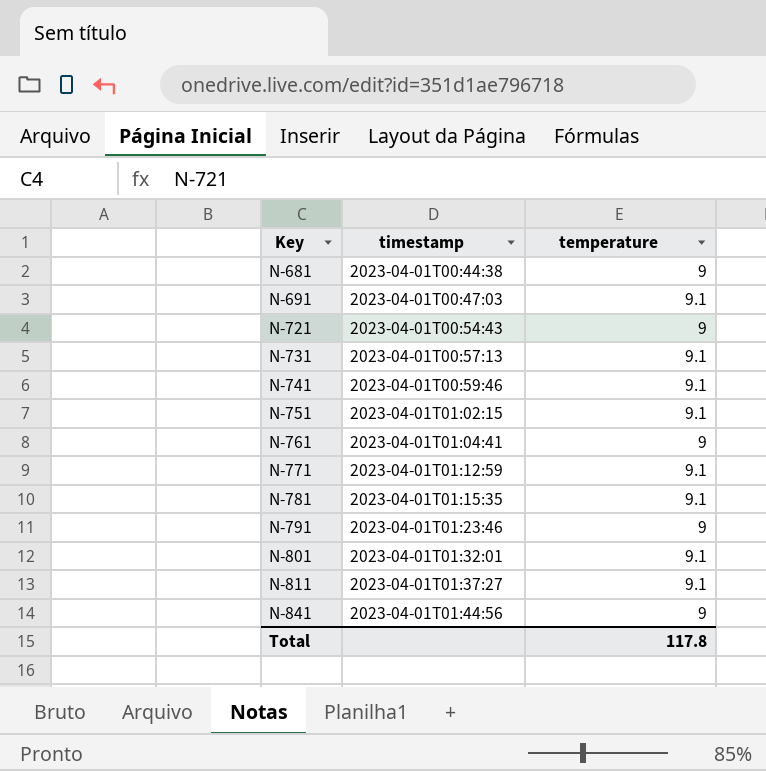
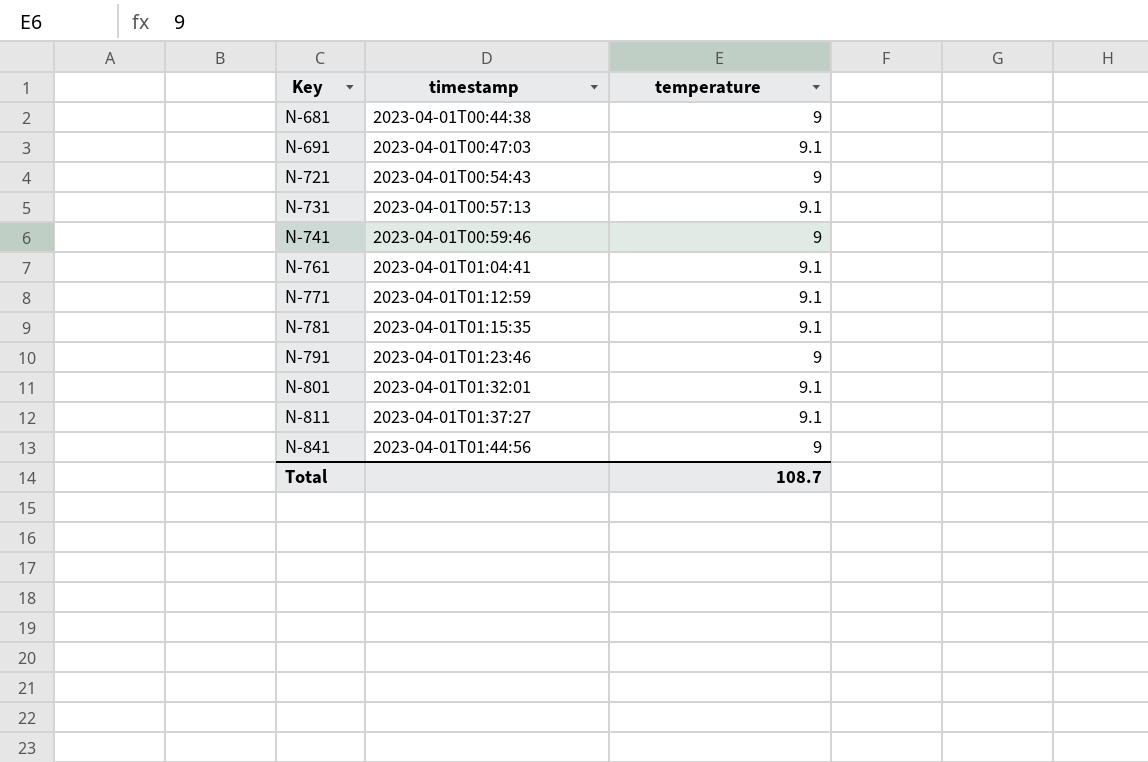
row N-751: 2023-04-01T01:02:15 | 9.1 -> none
N-741 | temperature: 9.1 -> 9
N-761 | temperature: 9 -> 9.1
Total | temperature: 117.8 -> 108.7

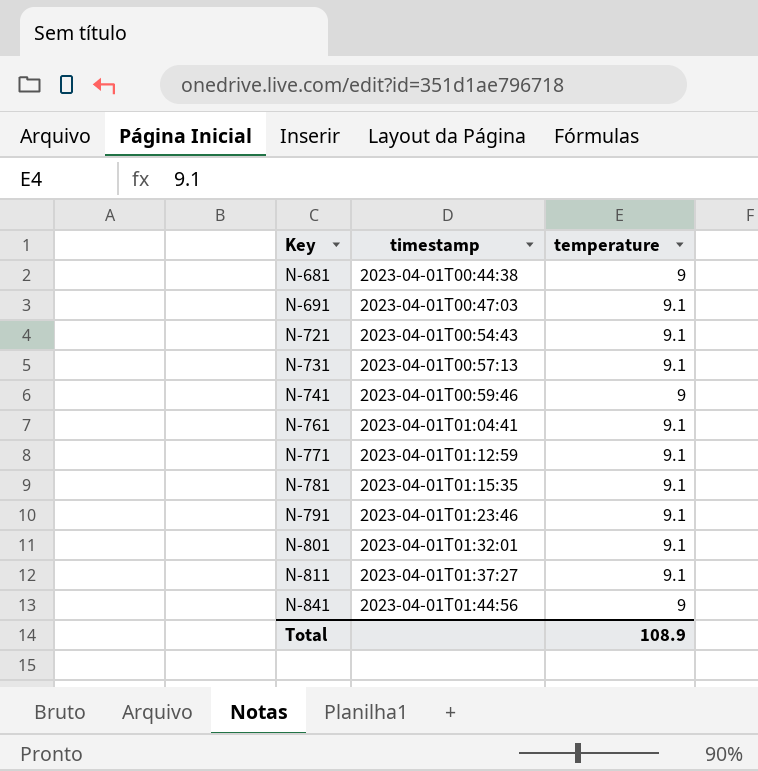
N-721 | temperature: 9 -> 9.1
N-791 | temperature: 9 -> 9.1
Total | temperature: 108.7 -> 108.9

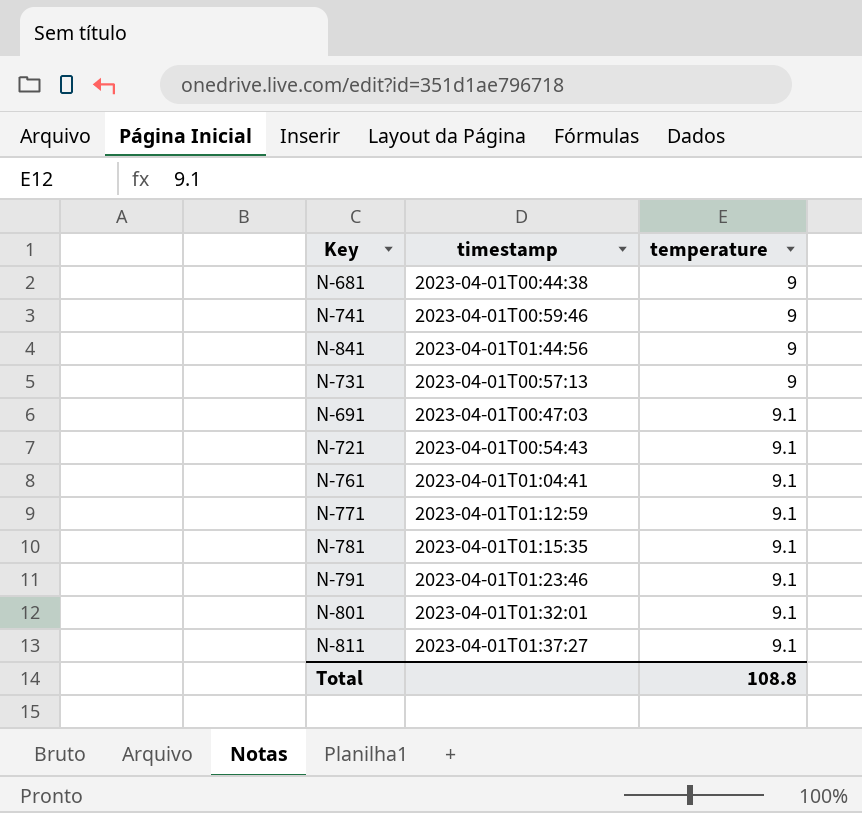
row order: Key ascending -> temperature ascending
N-731 | temperature: 9.1 -> 9
Total | temperature: 108.9 -> 108.8

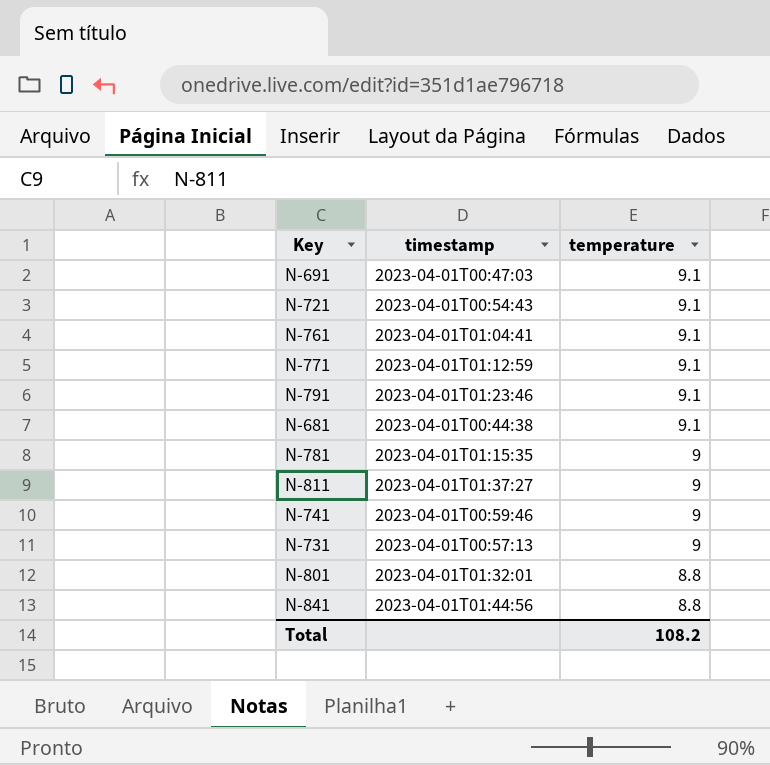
row order: temperature ascending -> temperature descending
N-681 | temperature: 9 -> 9.1
N-781 | temperature: 9.1 -> 9
N-811 | temperature: 9.1 -> 9
N-801 | temperature: 9.1 -> 8.8
N-841 | temperature: 9 -> 8.8
Total | temperature: 108.8 -> 108.2

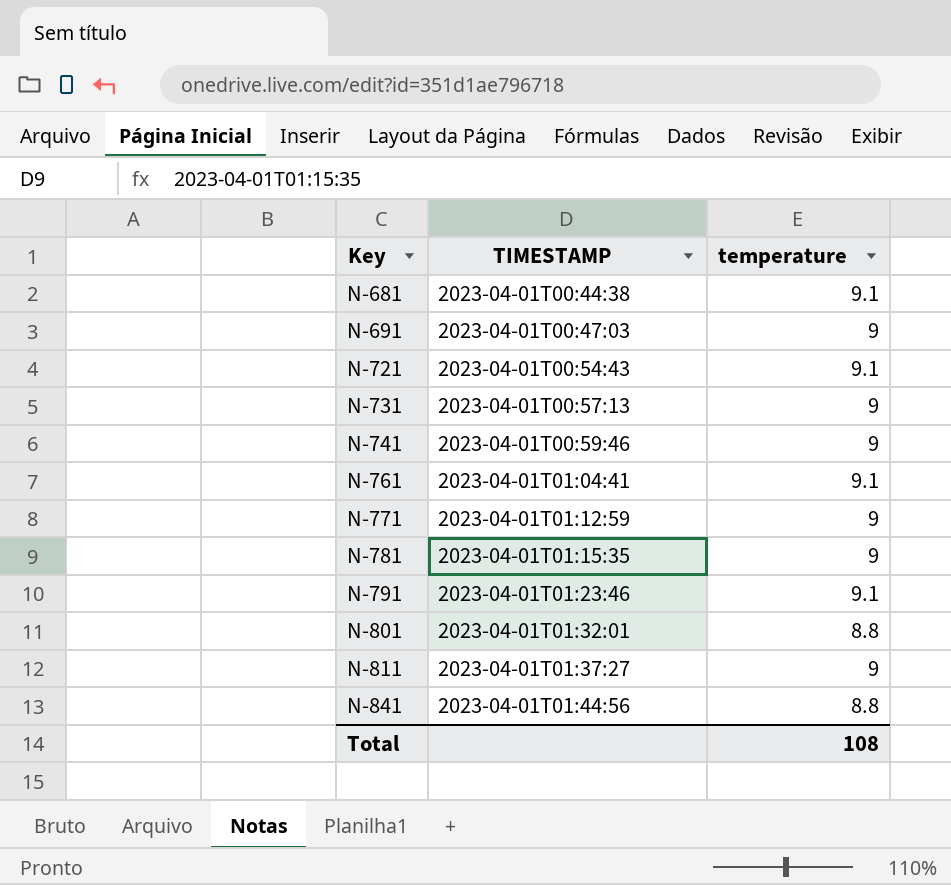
row order: temperature descending -> Key ascending
column name: timestamp -> TIMESTAMP
N-691 | temperature: 9.1 -> 9
N-771 | temperature: 9.1 -> 9
Total | temperature: 108.2 -> 108

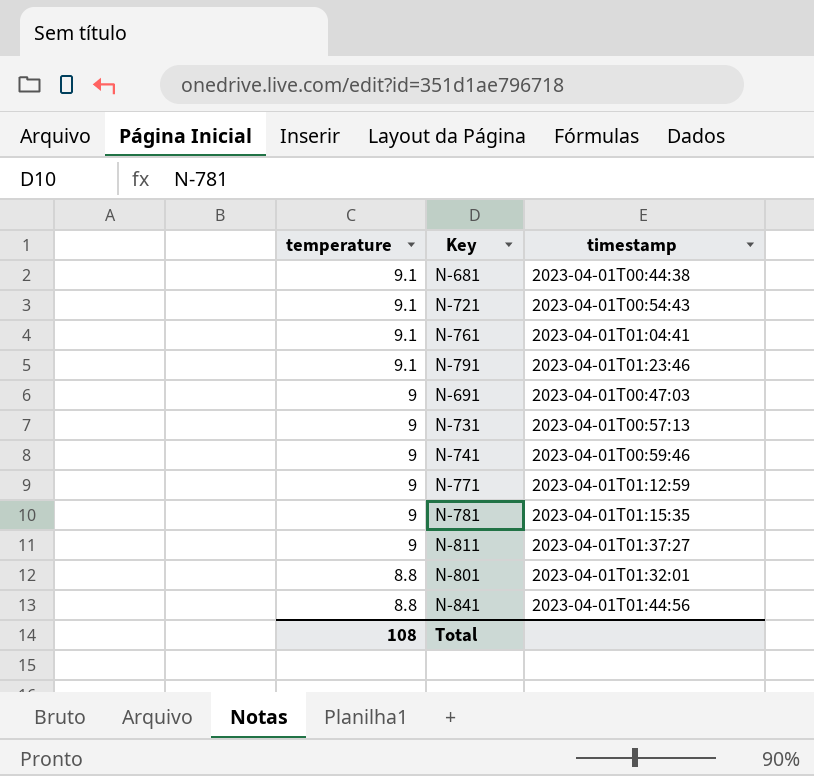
row order: Key ascending -> temperature descending
column temperature | position: 3 -> 1
column name: TIMESTAMP -> timestamp

